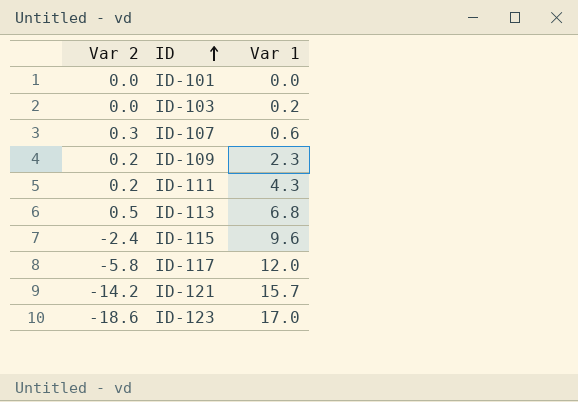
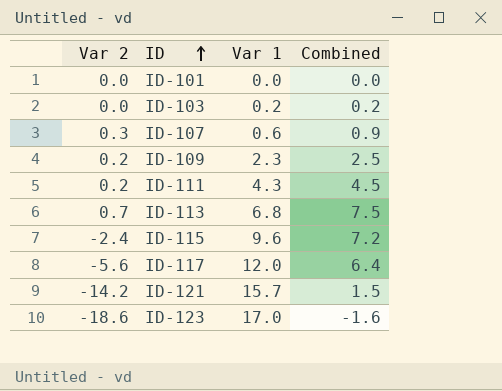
column Combined | formula: none -> [Var 2] + [Var 1]
ID-113 | Var 2: 0.5 -> 0.7
ID-117 | Var 2: -5.8 -> -5.6

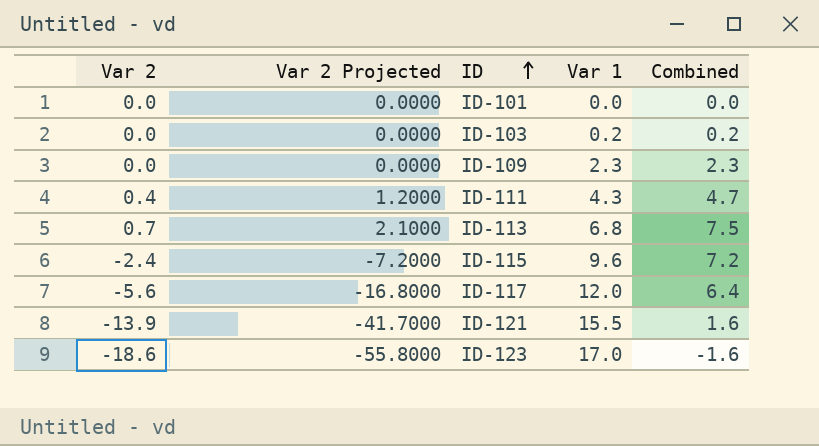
column Var 2 Projected | formula: none -> [Var 2] * 3
row ID-107: 0.3 | 0.6 | 0.9 -> none
ID-109 | Var 2: 0.2 -> 0.0
ID-109 | Combined: 2.5 -> 2.3
ID-111 | Var 2: 0.2 -> 0.4
ID-111 | Combined: 4.5 -> 4.7
ID-121 | Var 2: -14.2 -> -13.9
ID-121 | Var 1: 15.7 -> 15.5
ID-121 | Combined: 1.5 -> 1.6

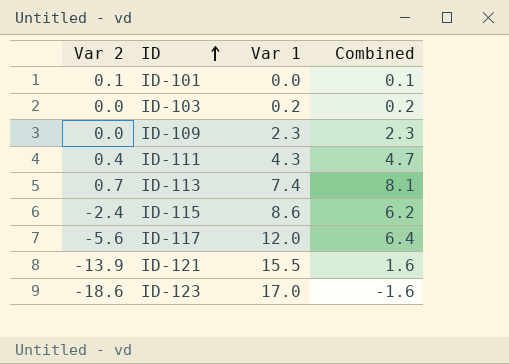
column Var 2 Projected | formula: [Var 2] * 3 -> none
ID-101 | Var 2: 0.0 -> 0.1
ID-101 | Combined: 0.0 -> 0.1
ID-113 | Var 1: 6.8 -> 7.4
ID-113 | Combined: 7.5 -> 8.1
ID-115 | Var 1: 9.6 -> 8.6
ID-115 | Combined: 7.2 -> 6.2

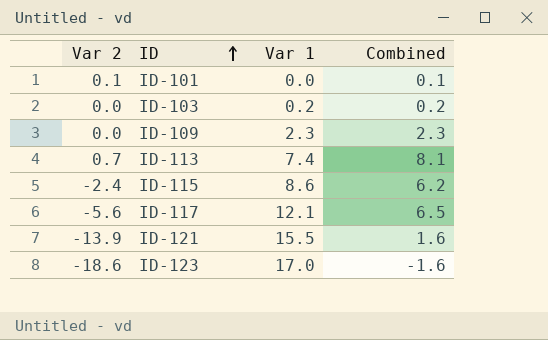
row ID-111: 0.4 | 4.3 | 4.7 -> none
ID-117 | Var 1: 12.0 -> 12.1
ID-117 | Combined: 6.4 -> 6.5

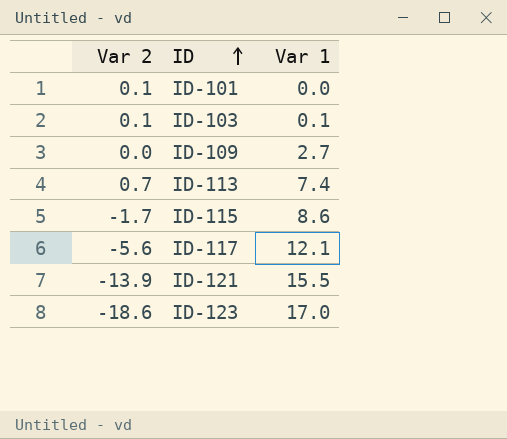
column Combined | formula: [Var 2] + [Var 1] -> none
ID-103 | Var 2: 0.0 -> 0.1
ID-103 | Var 1: 0.2 -> 0.1
ID-109 | Var 1: 2.3 -> 2.7
ID-115 | Var 2: -2.4 -> -1.7

